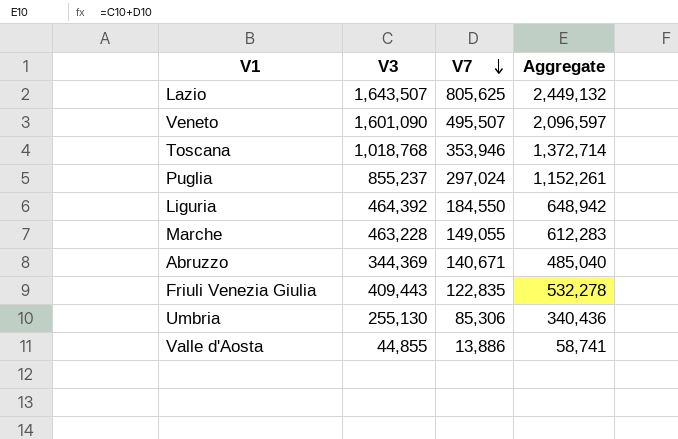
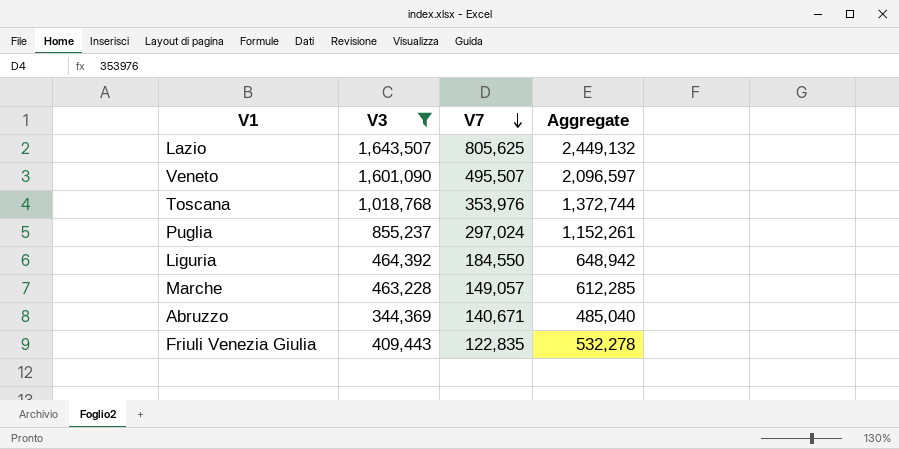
filter: none -> V3 >= 344,369
Toscana | V7: 353,946 -> 353,976
Toscana | Aggregate: 1,372,714 -> 1,372,744
Marche | V7: 149,055 -> 149,057
Marche | Aggregate: 612,283 -> 612,285

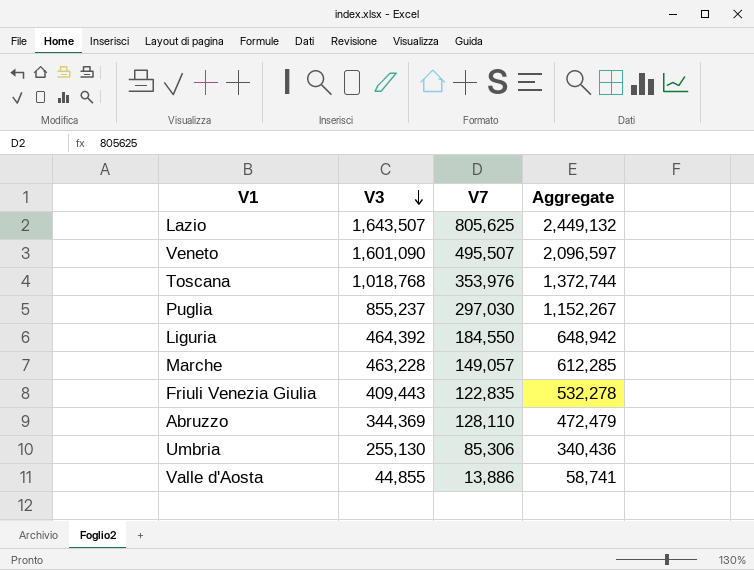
filter: V3 >= 344,369 -> none
row order: V7 descending -> V3 descending
Puglia | V7: 297,024 -> 297,030
Puglia | Aggregate: 1,152,261 -> 1,152,267
Abruzzo | V7: 140,671 -> 128,110
Abruzzo | Aggregate: 485,040 -> 472,479

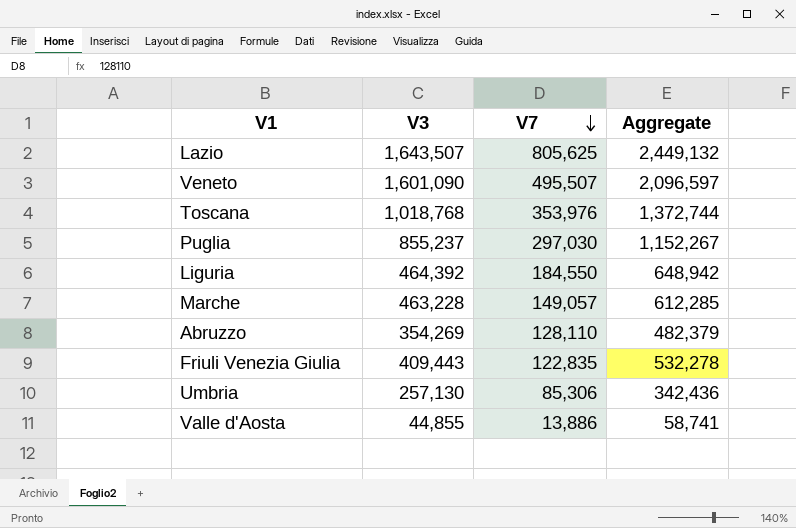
row order: V3 descending -> V7 descending
Abruzzo | V3: 344,369 -> 354,269
Abruzzo | Aggregate: 472,479 -> 482,379
Umbria | V3: 255,130 -> 257,130
Umbria | Aggregate: 340,436 -> 342,436

